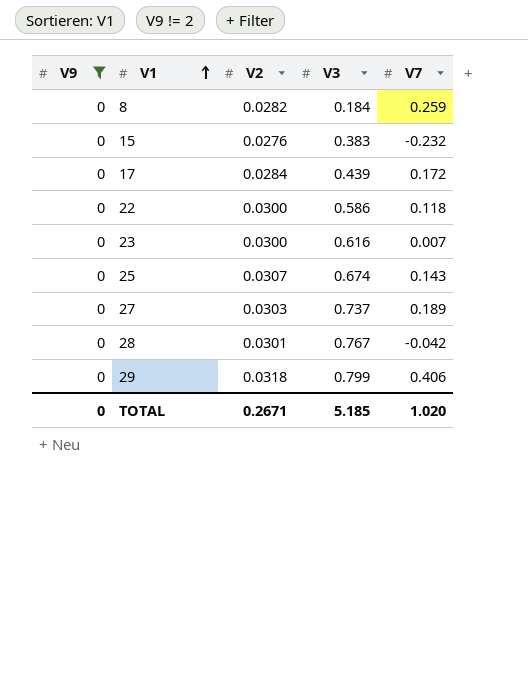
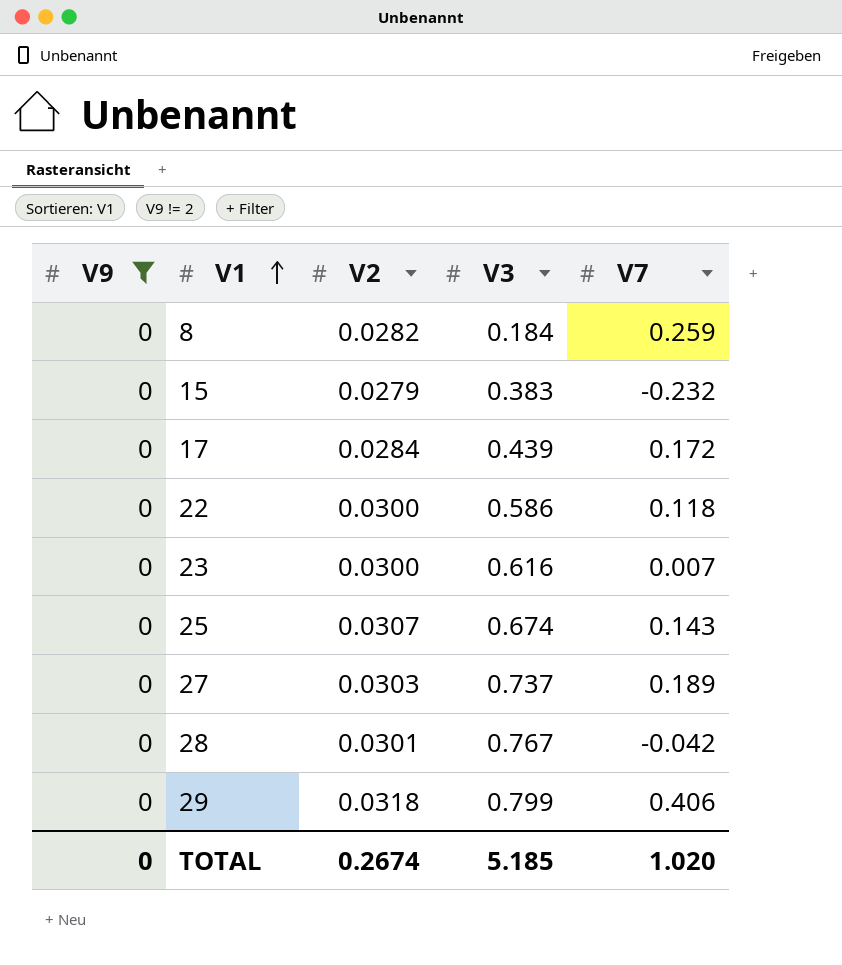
15 | V2: 0.0276 -> 0.0279
TOTAL | V2: 0.2671 -> 0.2674

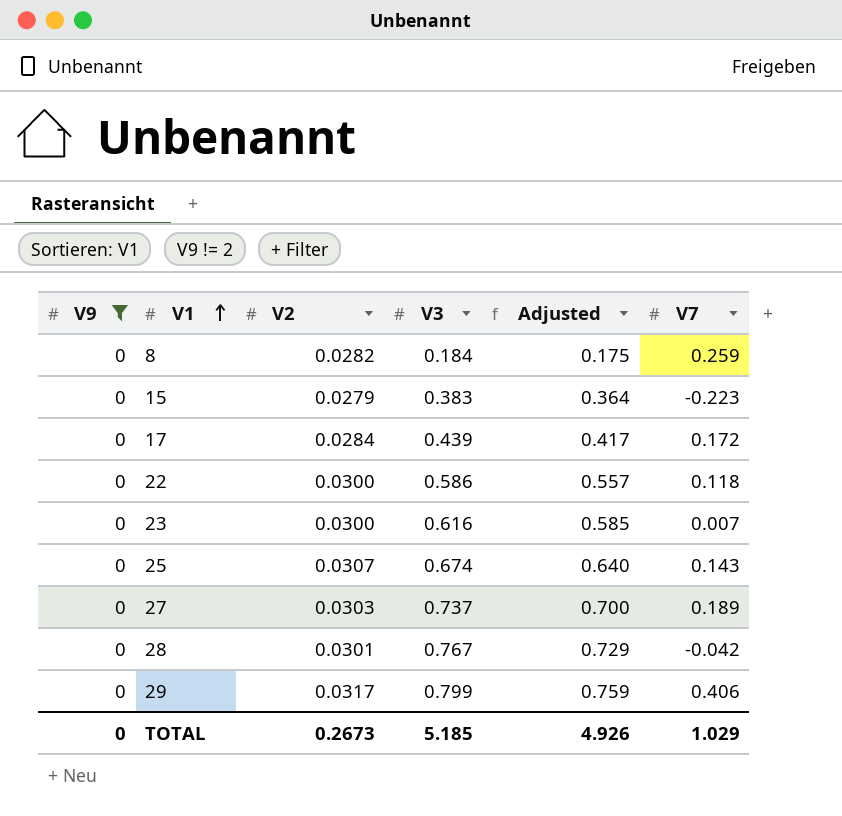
column Adjusted | formula: none -> [V3] * 0.95
15 | V7: -0.232 -> -0.223
29 | V2: 0.0318 -> 0.0317
TOTAL | V2: 0.2674 -> 0.2673
TOTAL | V7: 1.020 -> 1.029

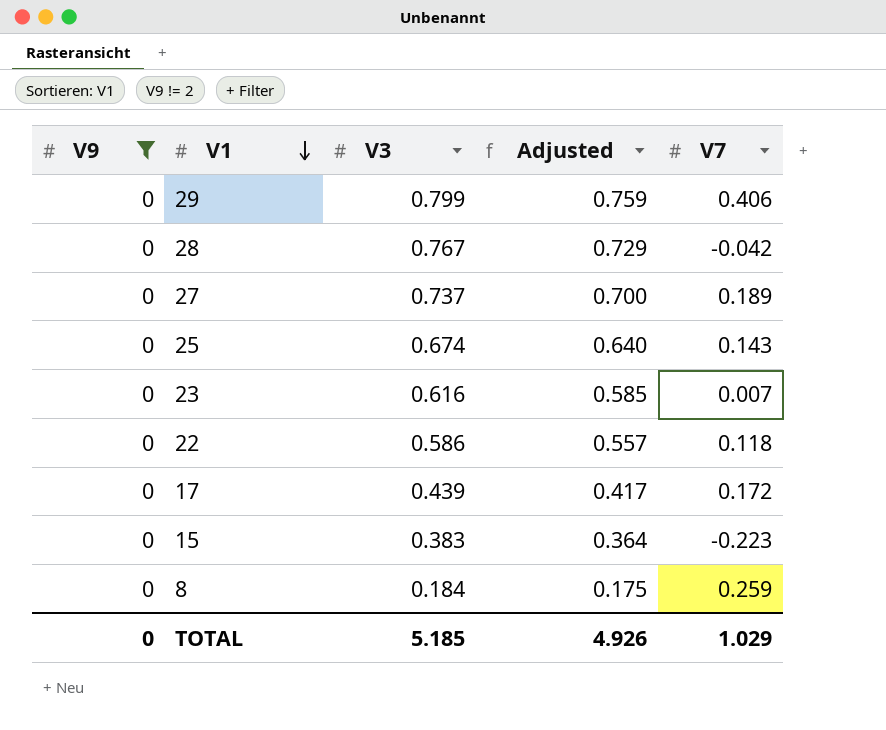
row order: V1 ascending -> V1 descending
column V2 | position: 3 -> none

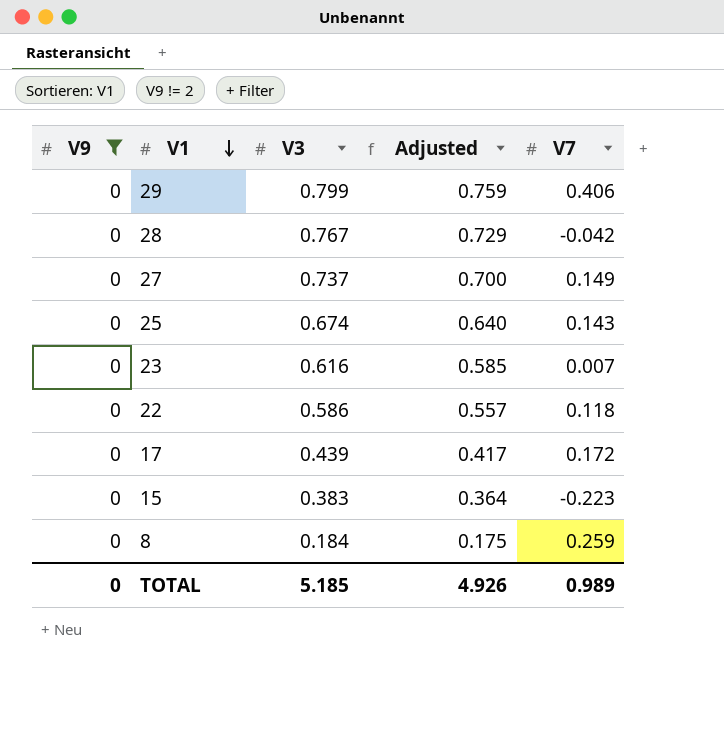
27 | V7: 0.189 -> 0.149
TOTAL | V7: 1.029 -> 0.989

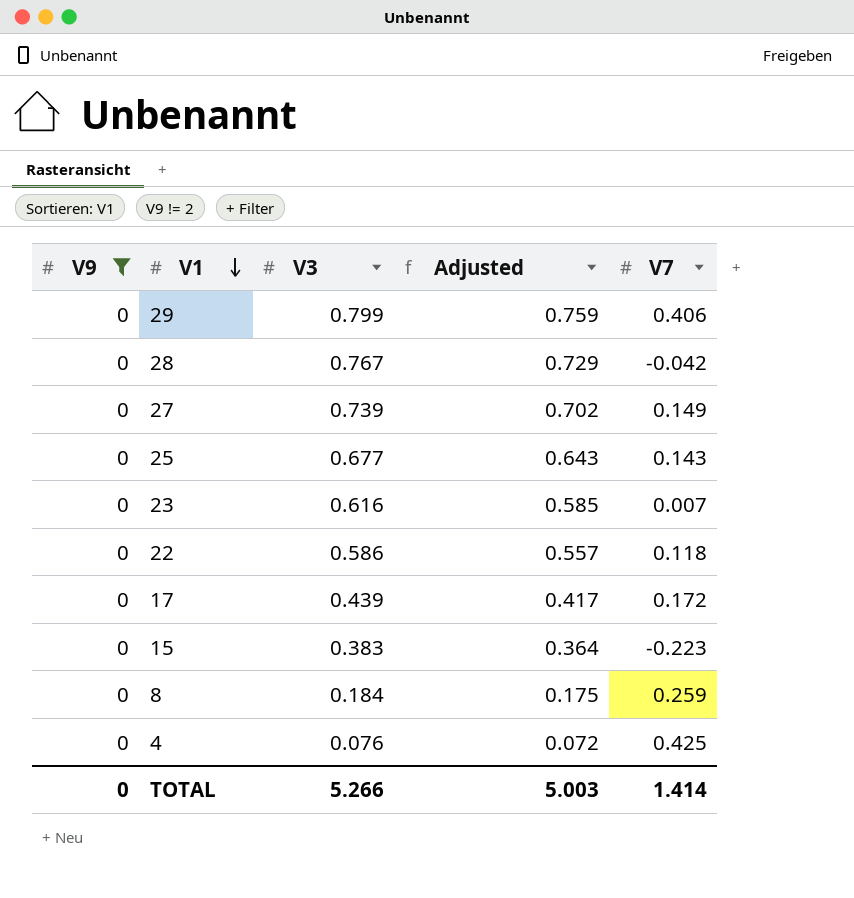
27 | V3: 0.737 -> 0.739
27 | Adjusted: 0.700 -> 0.702
25 | V3: 0.674 -> 0.677
25 | Adjusted: 0.640 -> 0.643
row 4: none -> 0 | 0.076 | 0.072 | 0.425
TOTAL | V3: 5.185 -> 5.266
TOTAL | Adjusted: 4.926 -> 5.003
TOTAL | V7: 0.989 -> 1.414

